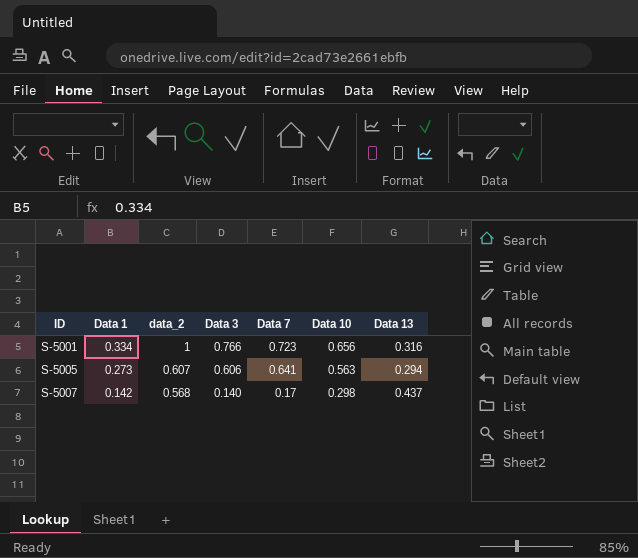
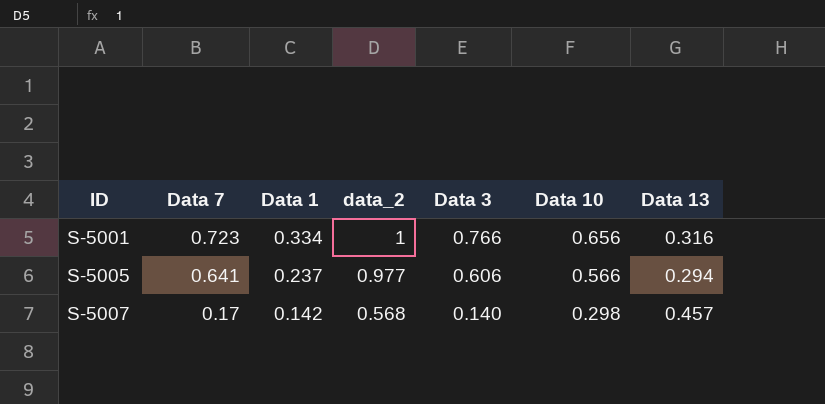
column Data 7 | position: 5 -> 2
S-5005 | Data 1: 0.273 -> 0.237
S-5005 | data_2: 0.607 -> 0.977
S-5005 | Data 10: 0.563 -> 0.566
S-5007 | Data 13: 0.437 -> 0.457

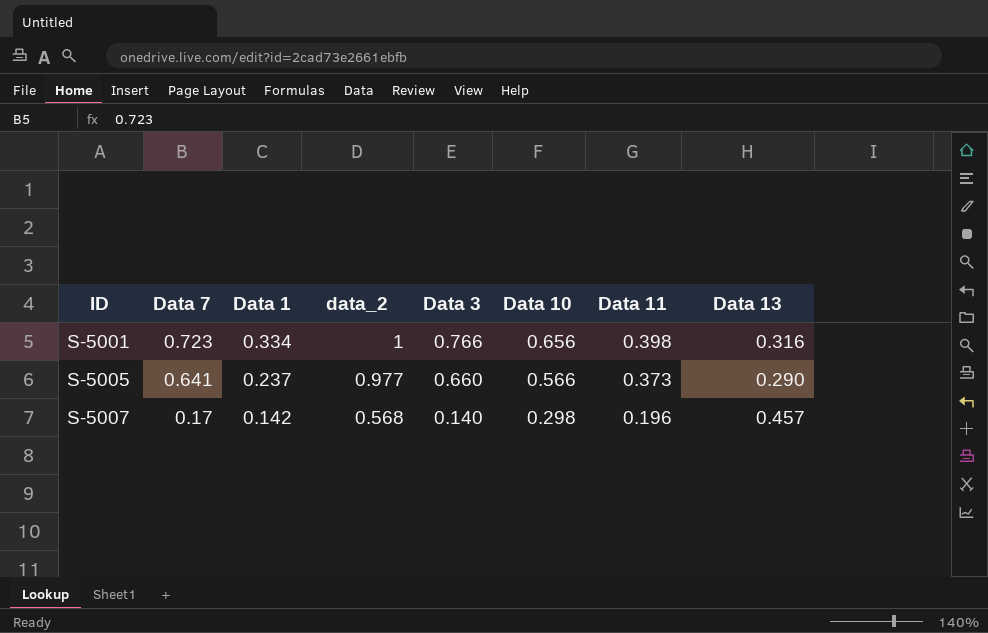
column Data 11 | position: none -> 7
S-5005 | Data 3: 0.606 -> 0.660
S-5005 | Data 13: 0.294 -> 0.290

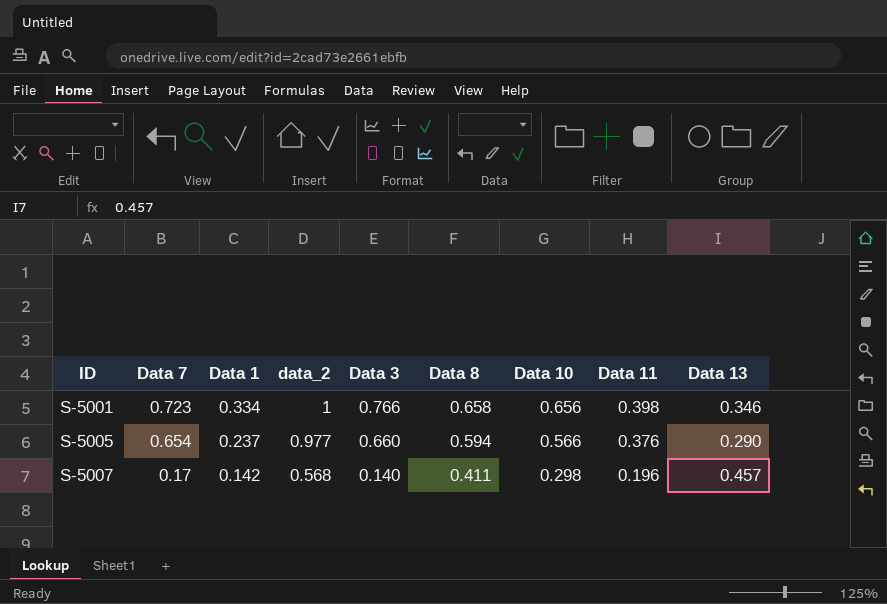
column Data 8 | position: none -> 6
S-5001 | Data 13: 0.316 -> 0.346
S-5005 | Data 7: 0.641 -> 0.654
S-5005 | Data 11: 0.373 -> 0.376

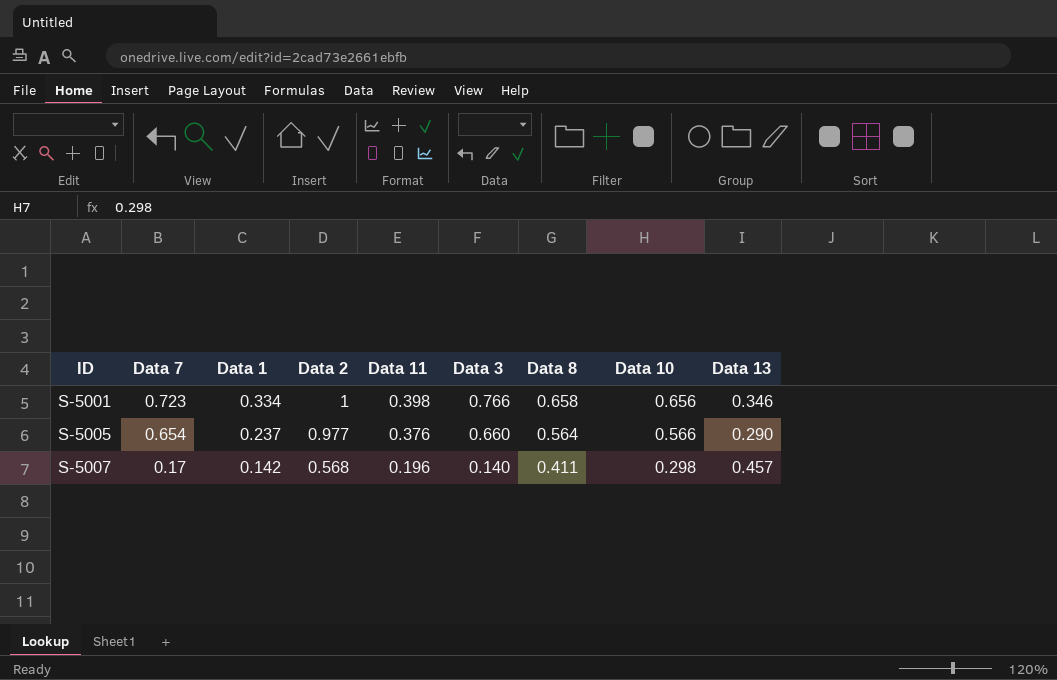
column name: data_2 -> Data 2
column Data 11 | position: 8 -> 5
S-5005 | Data 8: 0.594 -> 0.564

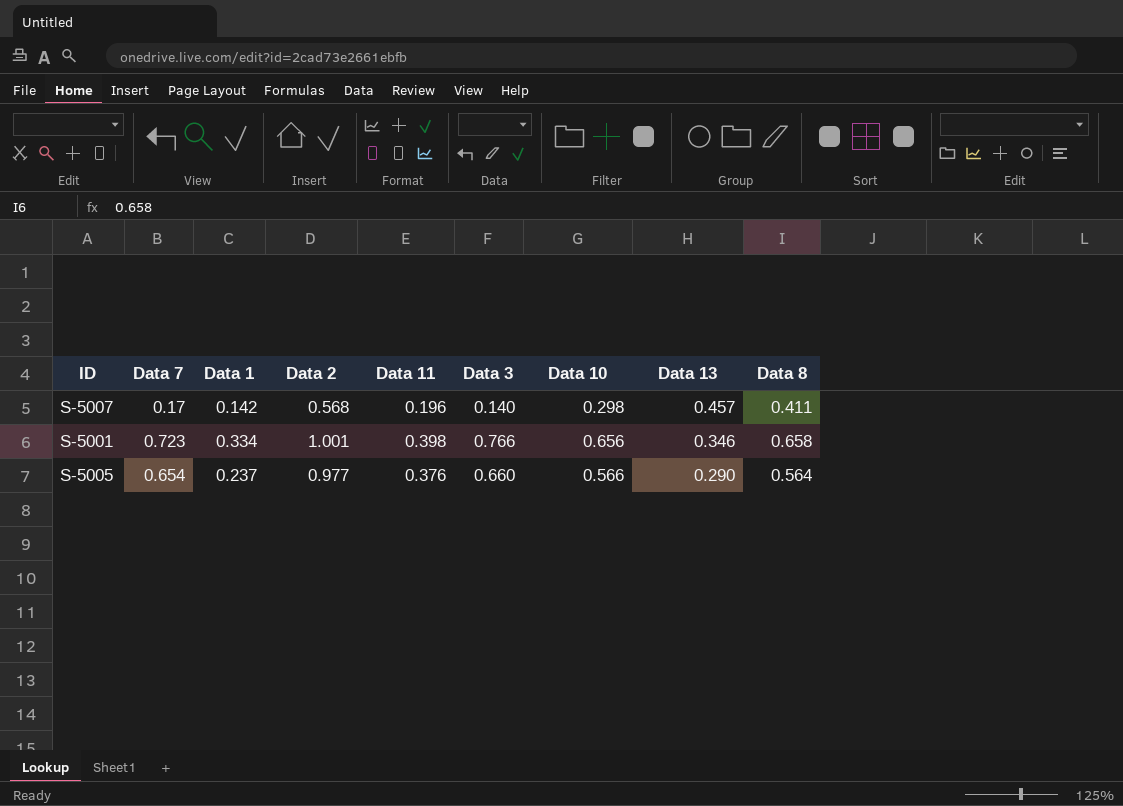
row order: ID ascending -> Data 13 descending
column Data 8 | position: 7 -> 9
S-5001 | Data 2: 1 -> 1.001

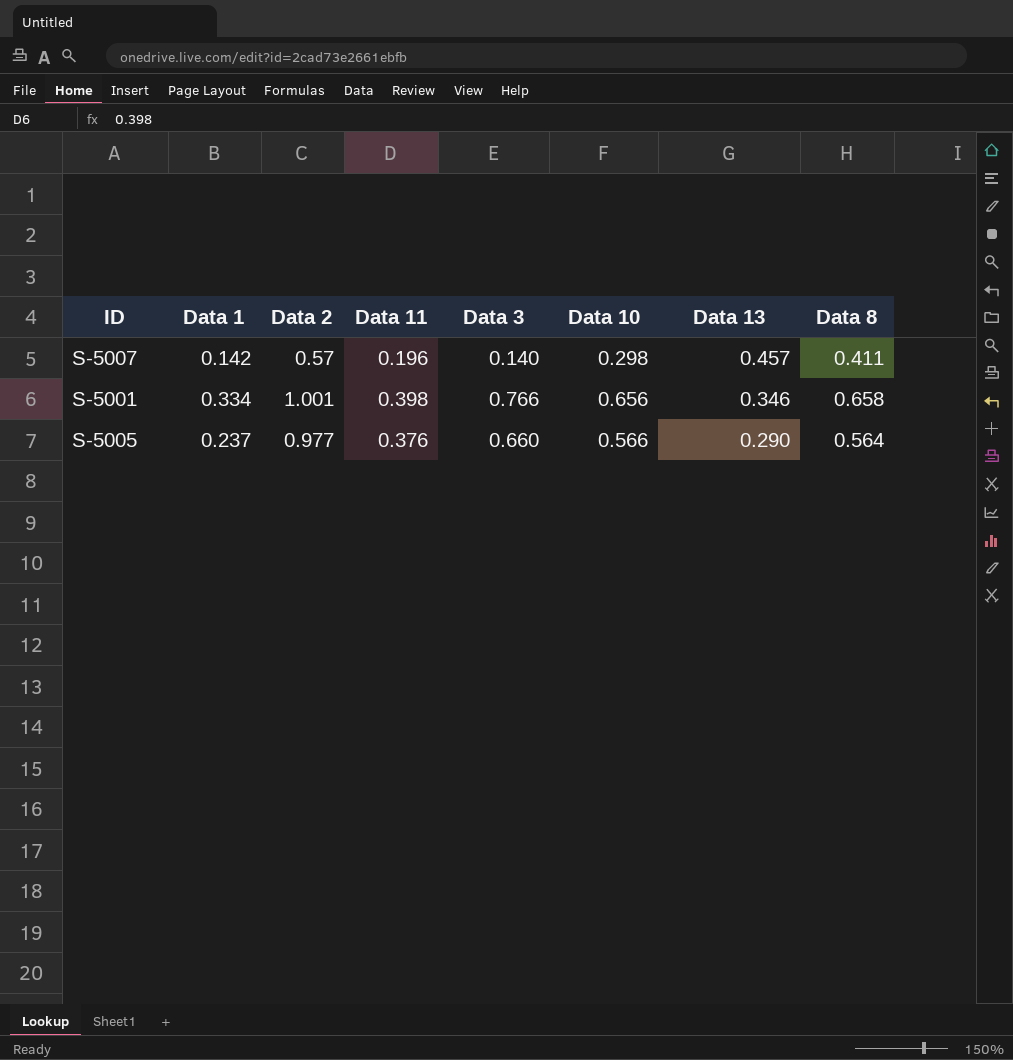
column Data 7 | position: 2 -> none
S-5007 | Data 2: 0.568 -> 0.57

